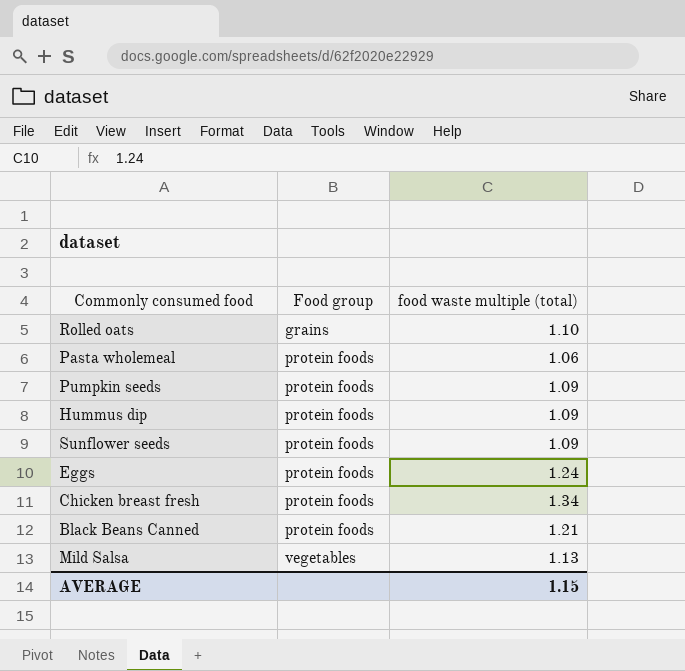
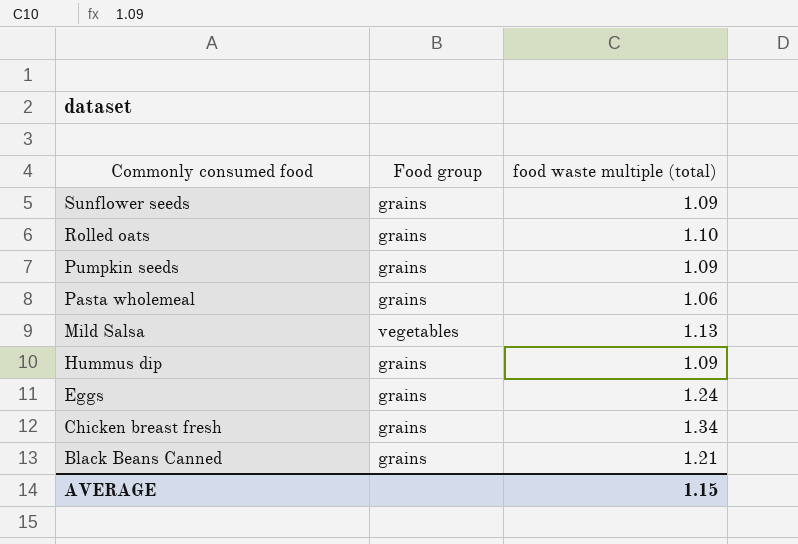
row order: Food group ascending -> Commonly consumed food descending
Sunflower seeds | Food group: protein foods -> grains
Pumpkin seeds | Food group: protein foods -> grains
Pasta wholemeal | Food group: protein foods -> grains
Hummus dip | Food group: protein foods -> grains
Eggs | Food group: protein foods -> grains
Chicken breast fresh | Food group: protein foods -> grains
Black Beans Canned | Food group: protein foods -> grains

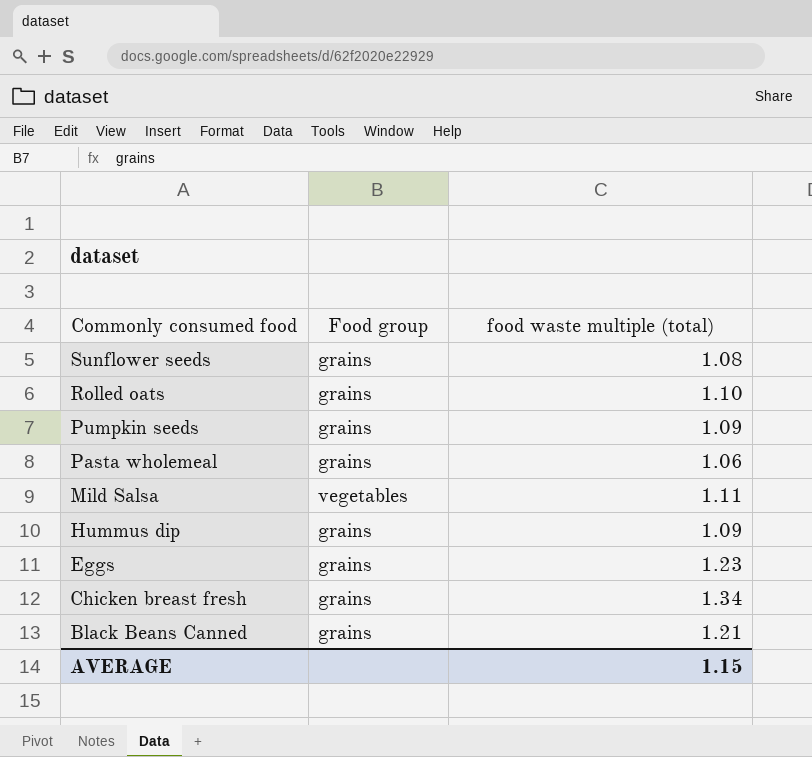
Sunflower seeds | food waste multiple (total): 1.09 -> 1.08
Mild Salsa | food waste multiple (total): 1.13 -> 1.11
Eggs | food waste multiple (total): 1.24 -> 1.23

